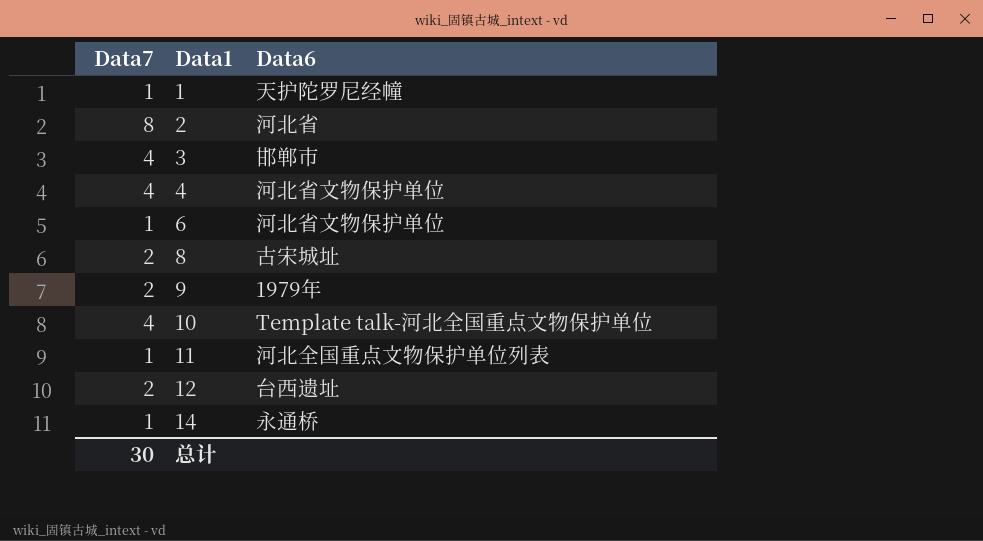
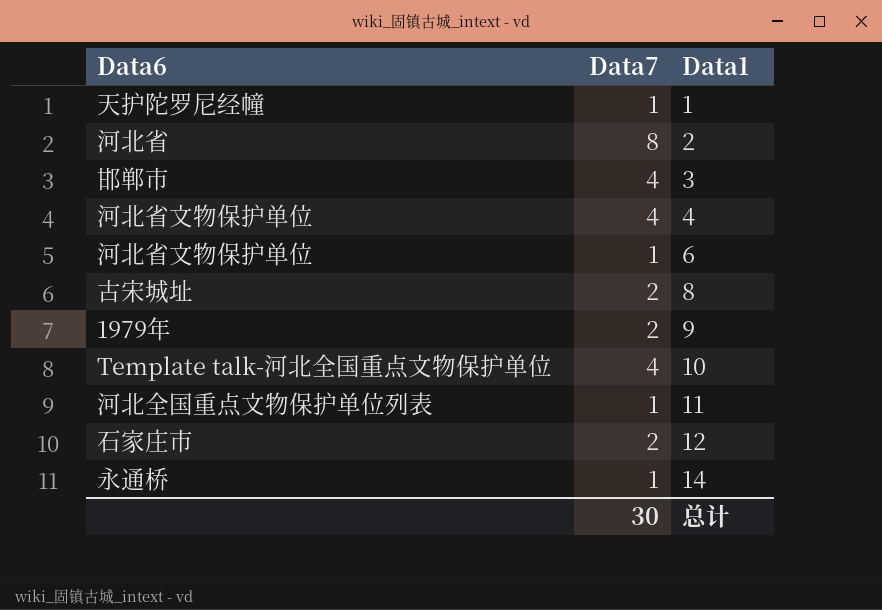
column Data6 | position: 3 -> 1
12 | Data6: 台西遗址 -> 石家庄市

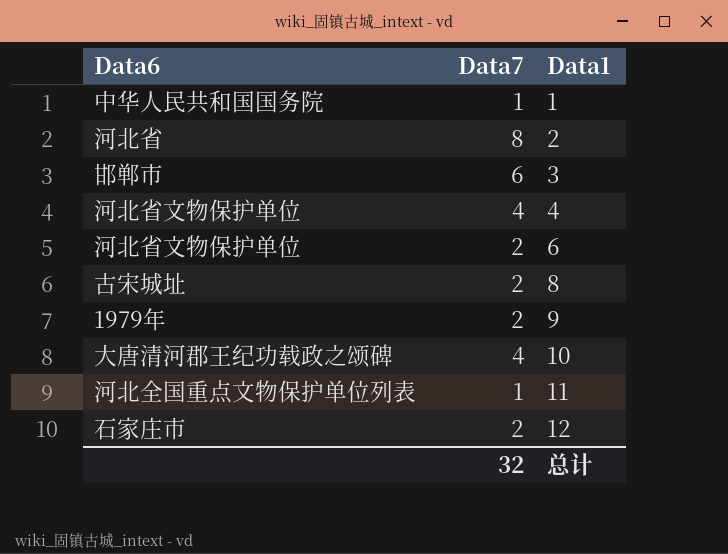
row 14: 永通桥 | 1 -> none
1 | Data6: 天护陀罗尼经幢 -> 中华人民共和国国务院
3 | Data7: 4 -> 6
6 | Data7: 1 -> 2
10 | Data6: Template talk-河北全国重点文物保护单位 -> 大唐清河郡王纪功载政之颂碑
总计 | Data7: 30 -> 32

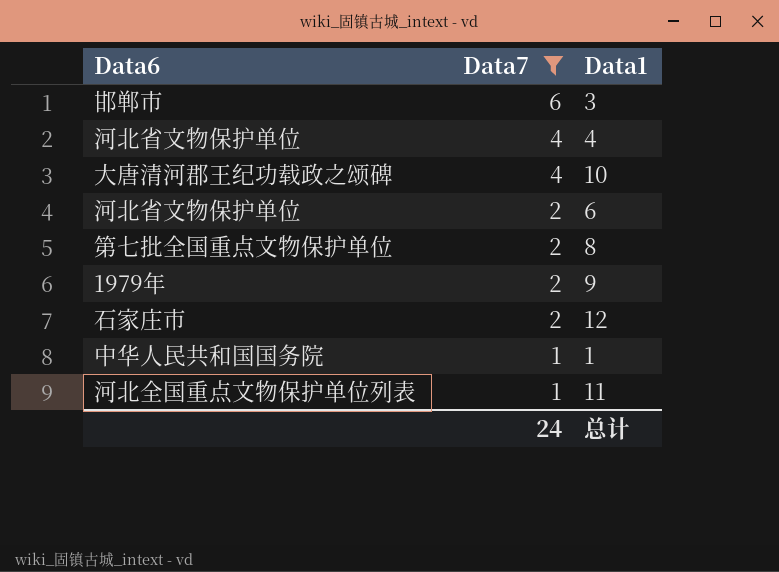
filter: none -> Data7 != 8
row order: Data1 ascending -> Data7 descending
8 | Data6: 古宋城址 -> 第七批全国重点文物保护单位
总计 | Data7: 32 -> 24

